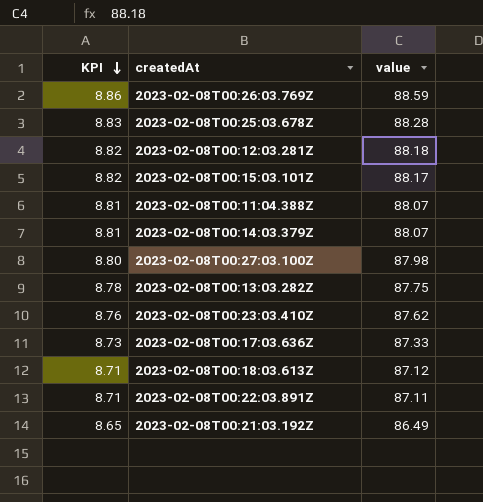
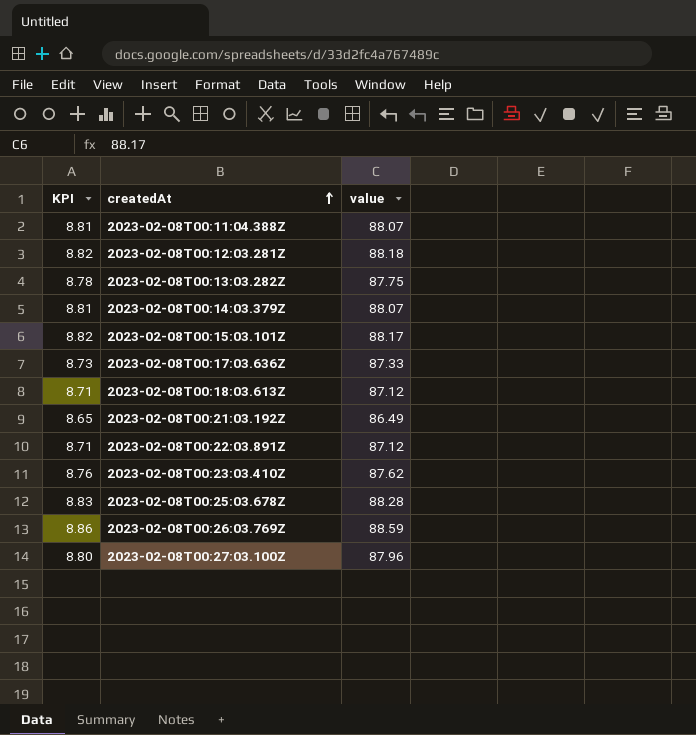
row order: KPI descending -> createdAt ascending
2023-02-08T00:22:03.891Z | value: 87.11 -> 87.12
2023-02-08T00:27:03.100Z | value: 87.98 -> 87.96

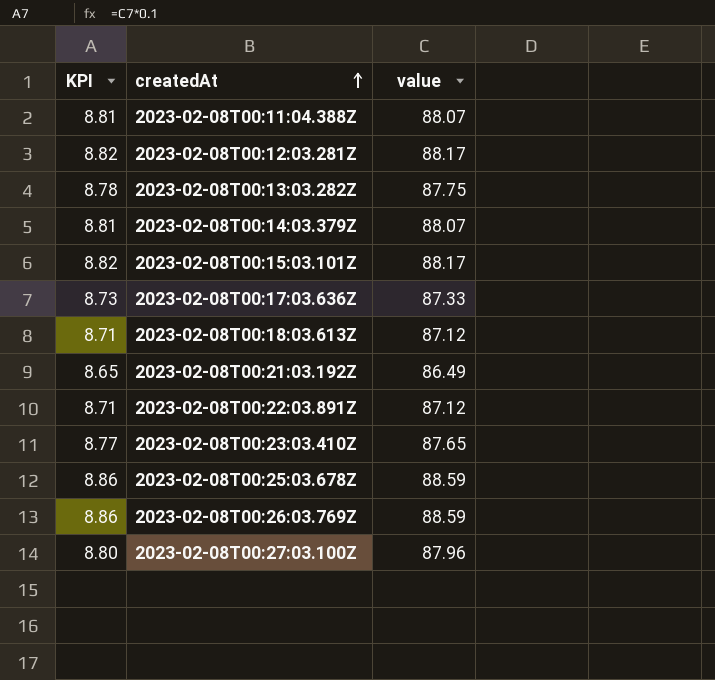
2023-02-08T00:12:03.281Z | value: 88.18 -> 88.17
2023-02-08T00:23:03.410Z | KPI: 8.76 -> 8.77
2023-02-08T00:23:03.410Z | value: 87.62 -> 87.65
2023-02-08T00:25:03.678Z | KPI: 8.83 -> 8.86
2023-02-08T00:25:03.678Z | value: 88.28 -> 88.59

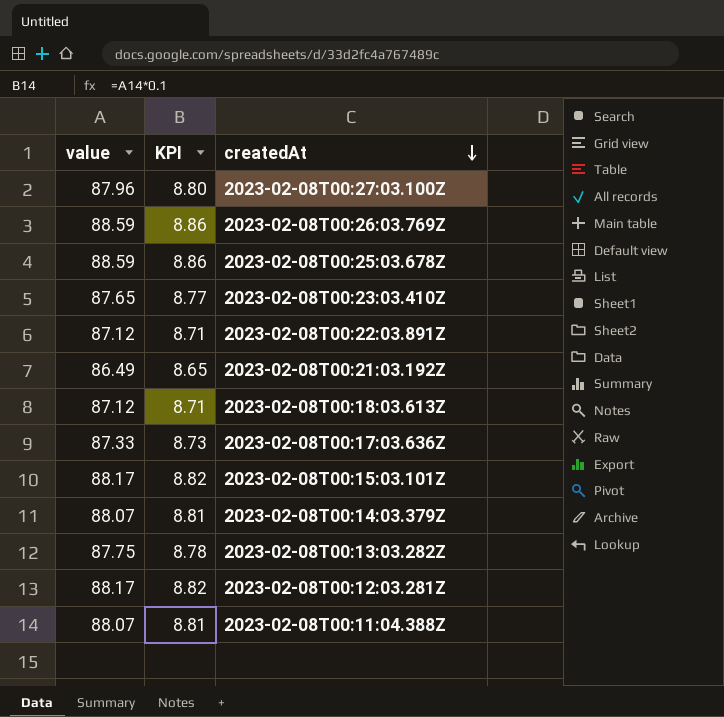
row order: createdAt ascending -> createdAt descending
column value | position: 3 -> 1

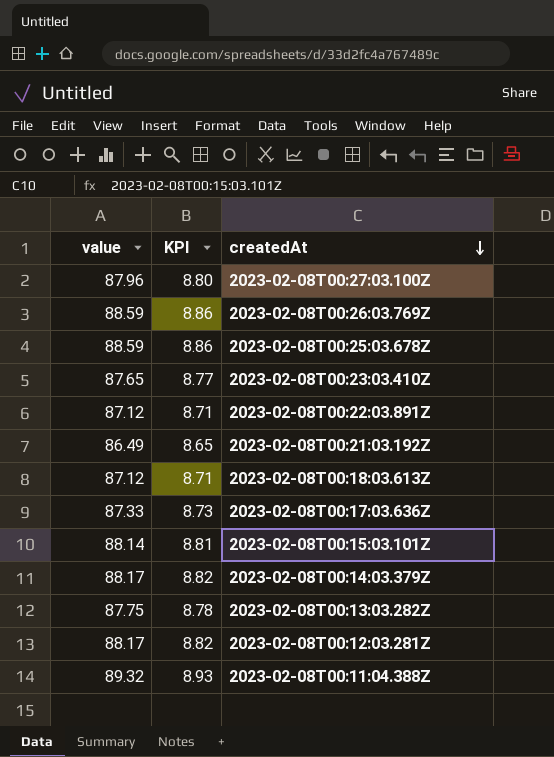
2023-02-08T00:15:03.101Z | value: 88.17 -> 88.14
2023-02-08T00:15:03.101Z | KPI: 8.82 -> 8.81
2023-02-08T00:14:03.379Z | value: 88.07 -> 88.17
2023-02-08T00:14:03.379Z | KPI: 8.81 -> 8.82
2023-02-08T00:11:04.388Z | value: 88.07 -> 89.32
2023-02-08T00:11:04.388Z | KPI: 8.81 -> 8.93

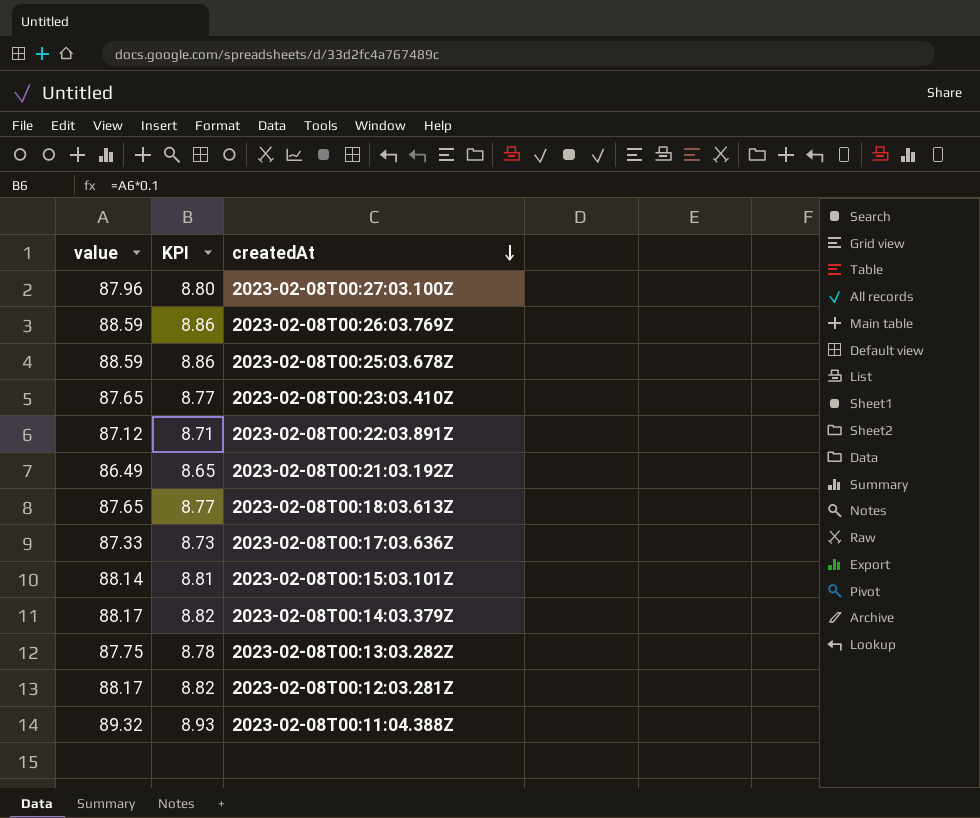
2023-02-08T00:18:03.613Z | value: 87.12 -> 87.65
2023-02-08T00:18:03.613Z | KPI: 8.71 -> 8.77

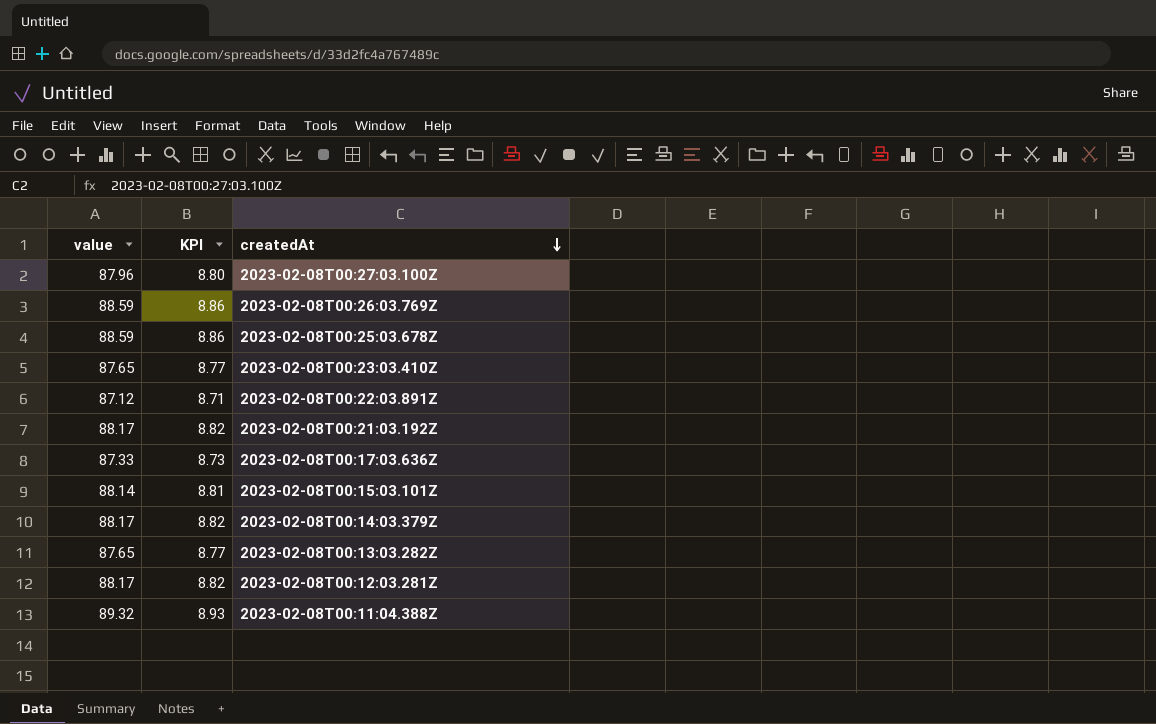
row 2023-02-08T00:18:03.613Z: 87.65 | 8.77 -> none
2023-02-08T00:21:03.192Z | value: 86.49 -> 88.17
2023-02-08T00:21:03.192Z | KPI: 8.65 -> 8.82
2023-02-08T00:13:03.282Z | value: 87.75 -> 87.65
2023-02-08T00:13:03.282Z | KPI: 8.78 -> 8.77

